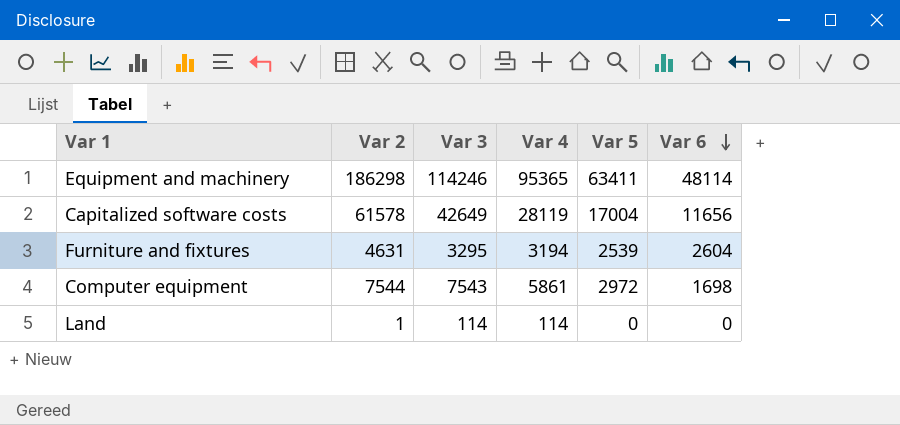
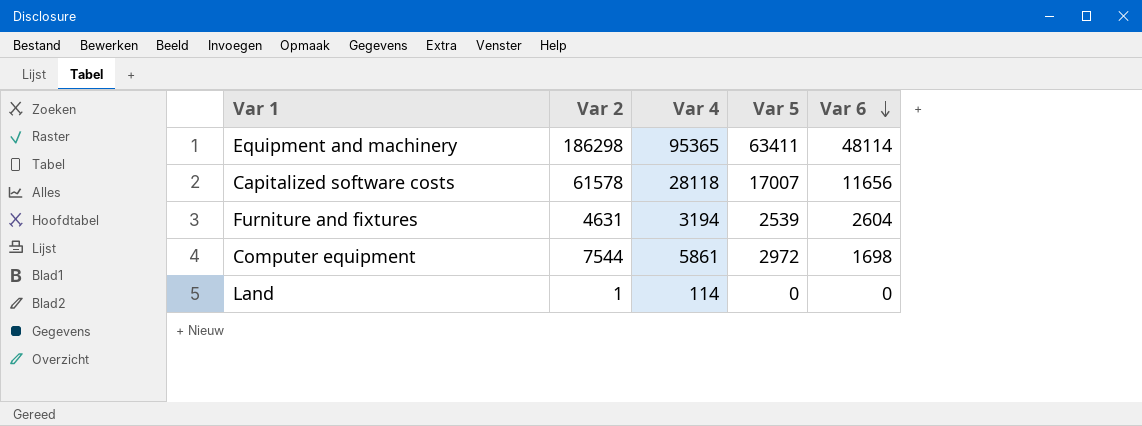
column Var 3 | position: 3 -> none
Capitalized software costs | Var 4: 28119 -> 28118
Capitalized software costs | Var 5: 17004 -> 17007

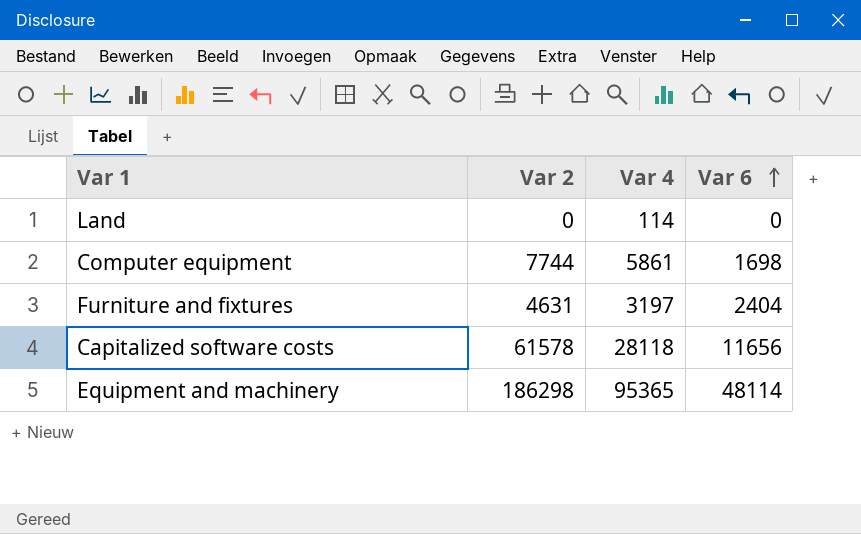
row order: Var 6 descending -> Var 6 ascending
column Var 5 | position: 4 -> none
Land | Var 2: 1 -> 0
Computer equipment | Var 2: 7544 -> 7744
Furniture and fixtures | Var 4: 3194 -> 3197
Furniture and fixtures | Var 6: 2604 -> 2404

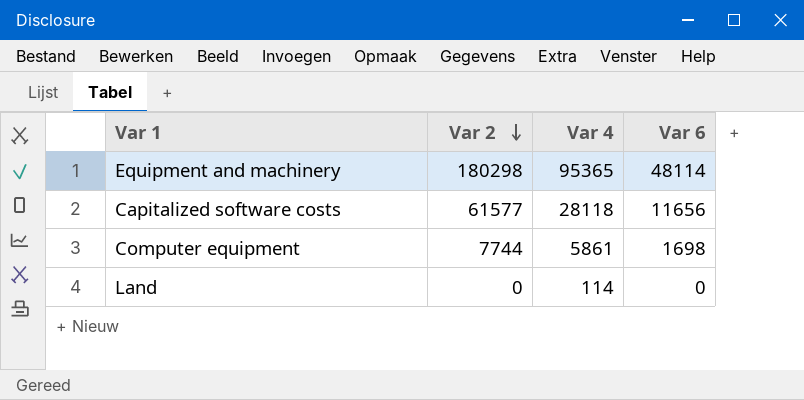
row order: Var 6 ascending -> Var 2 descending
row Furniture and fixtures: 4631 | 3197 | 2404 -> none
Equipment and machinery | Var 2: 186298 -> 180298
Capitalized software costs | Var 2: 61578 -> 61577

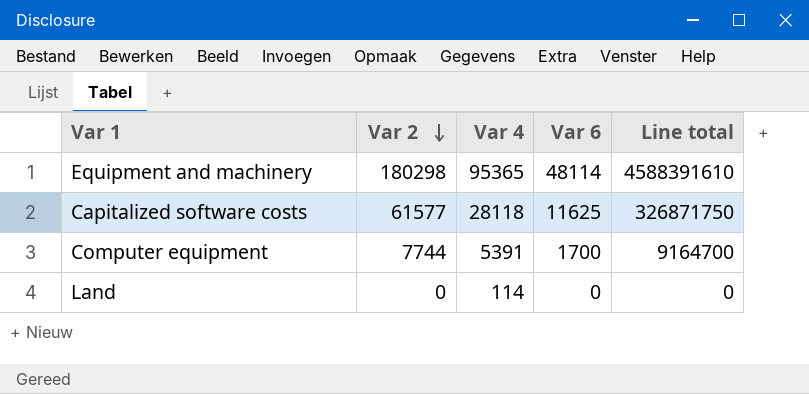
column Line total | formula: none -> [Var 4] * [Var 6]
Capitalized software costs | Var 6: 11656 -> 11625
Computer equipment | Var 4: 5861 -> 5391
Computer equipment | Var 6: 1698 -> 1700

